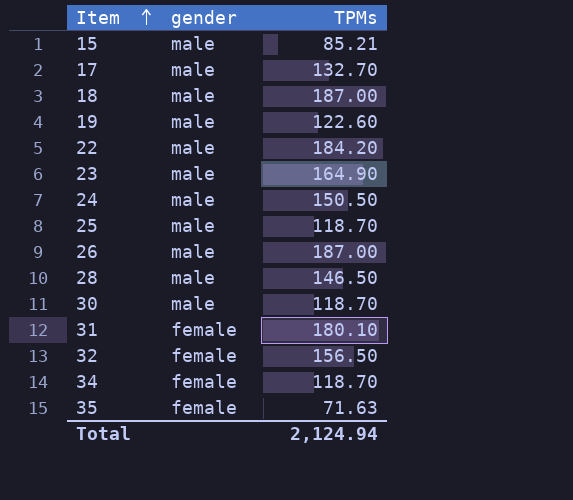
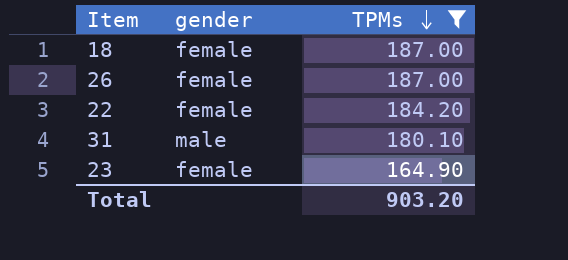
filter: none -> TPMs >= 164.90
row order: Item ascending -> TPMs descending
18 | gender: male -> female
26 | gender: male -> female
22 | gender: male -> female
31 | gender: female -> male
23 | gender: male -> female
Total | TPMs: 2,124.94 -> 903.20

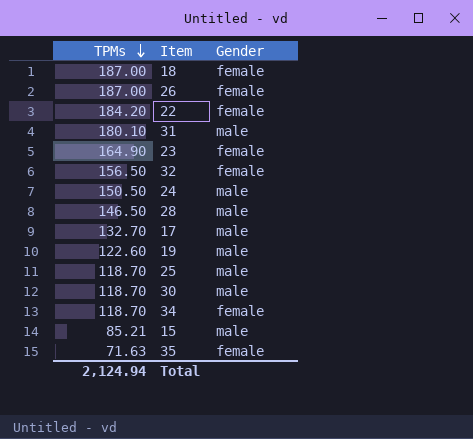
filter: TPMs >= 164.90 -> none
column TPMs | position: 3 -> 1
column name: gender -> Gender
Total | TPMs: 903.20 -> 2,124.94

